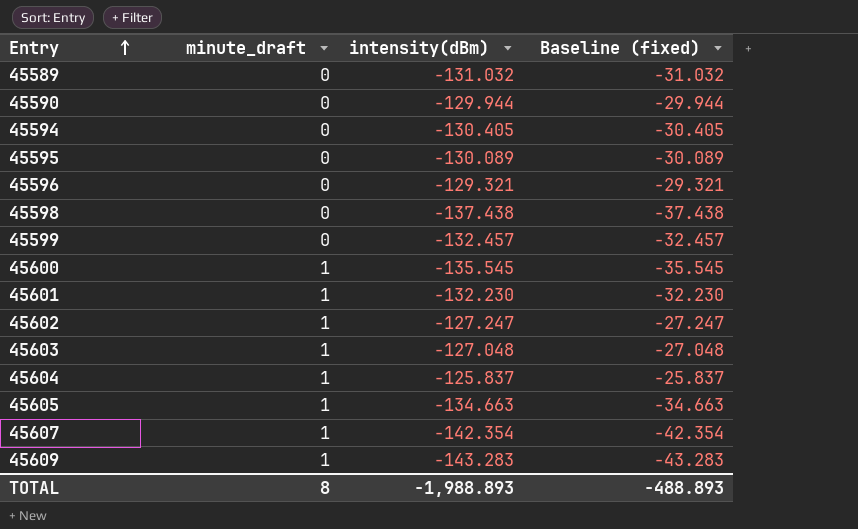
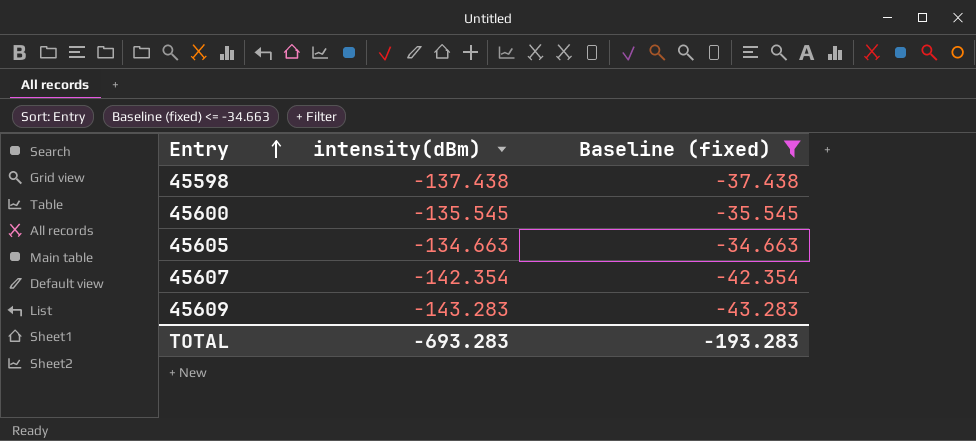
filter: none -> Baseline (fixed) <= -34.663
column minute_draft | position: 2 -> none
TOTAL | intensity(dBm): -1,988.893 -> -693.283
TOTAL | Baseline (fixed): -488.893 -> -193.283

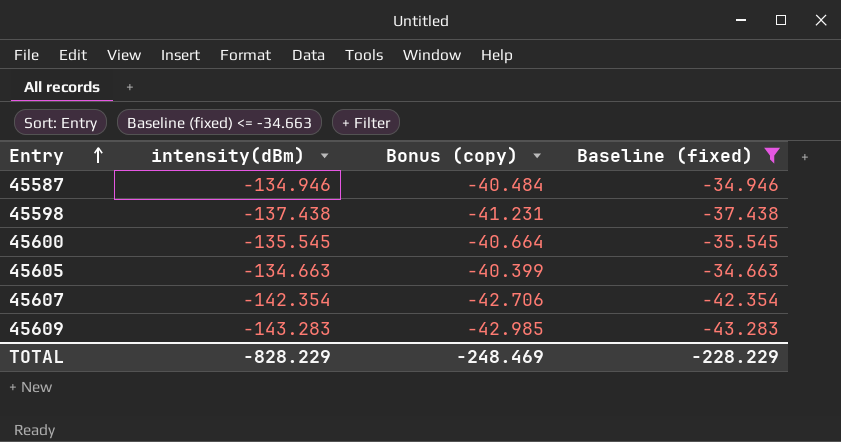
column Bonus (copy) | formula: none -> [intensity(dBm)] * 0.3
row 45587: none -> -134.946 | -40.484 | -34.946
TOTAL | intensity(dBm): -693.283 -> -828.229
TOTAL | Baseline (fixed): -193.283 -> -228.229

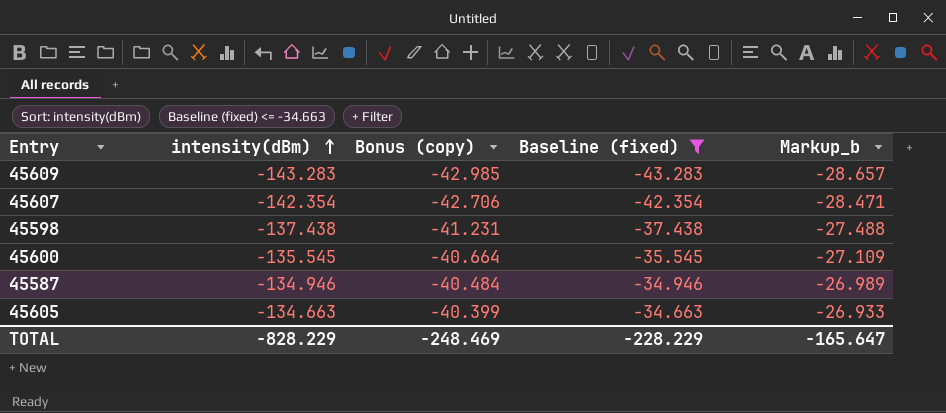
row order: Entry ascending -> intensity(dBm) ascending
column Markup_b | formula: none -> [intensity(dBm)] * 0.2

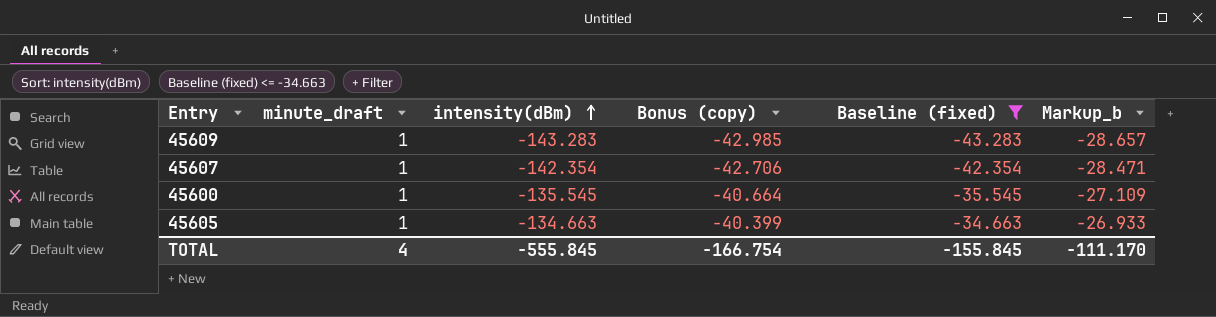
column minute_draft | position: none -> 2
row 45598: -137.438 | -41.231 | -37.438 | -27.488 -> none
row 45587: -134.946 | -40.484 | -34.946 | -26.989 -> none
TOTAL | intensity(dBm): -828.229 -> -555.845
TOTAL | Bonus (copy): -248.469 -> -166.754
TOTAL | Baseline (fixed): -228.229 -> -155.845
TOTAL | Markup_b: -165.647 -> -111.170

